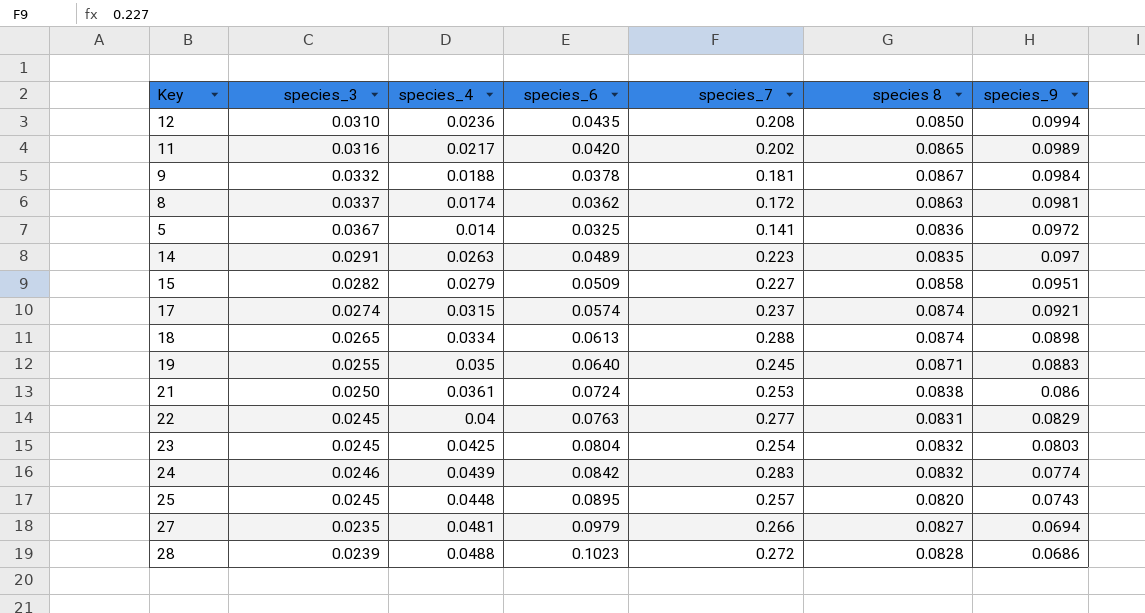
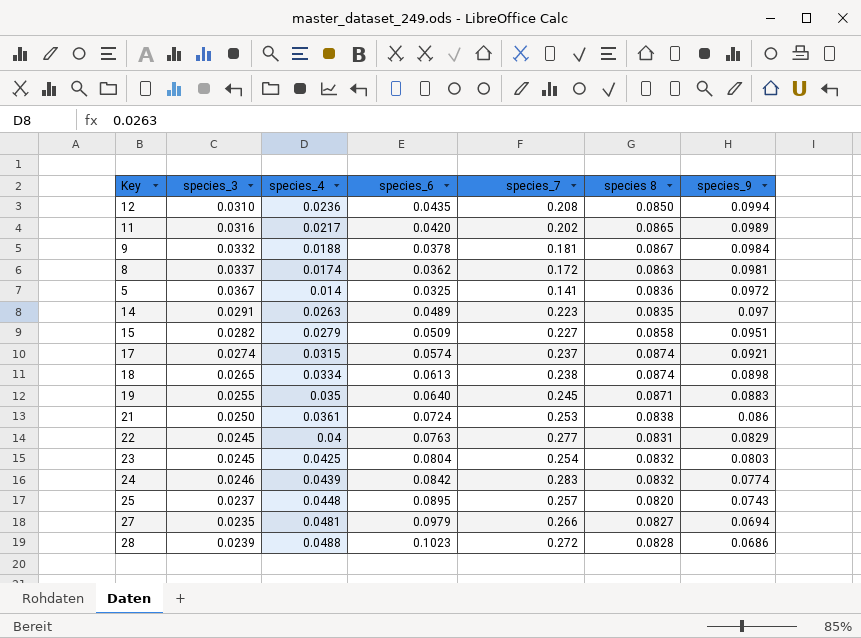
18 | species_7: 0.288 -> 0.238
25 | species_3: 0.0245 -> 0.0237

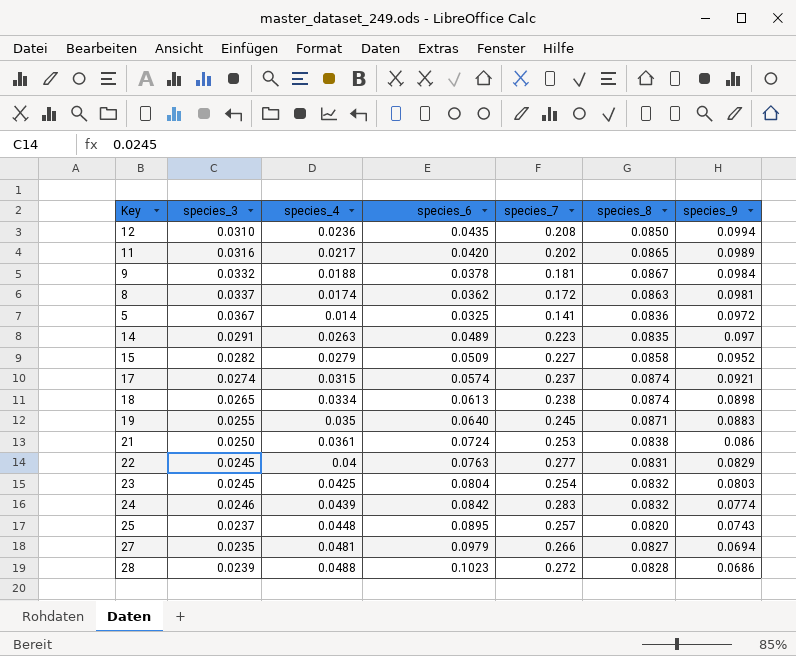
column name: species 8 -> species_8
15 | species_9: 0.0951 -> 0.0952

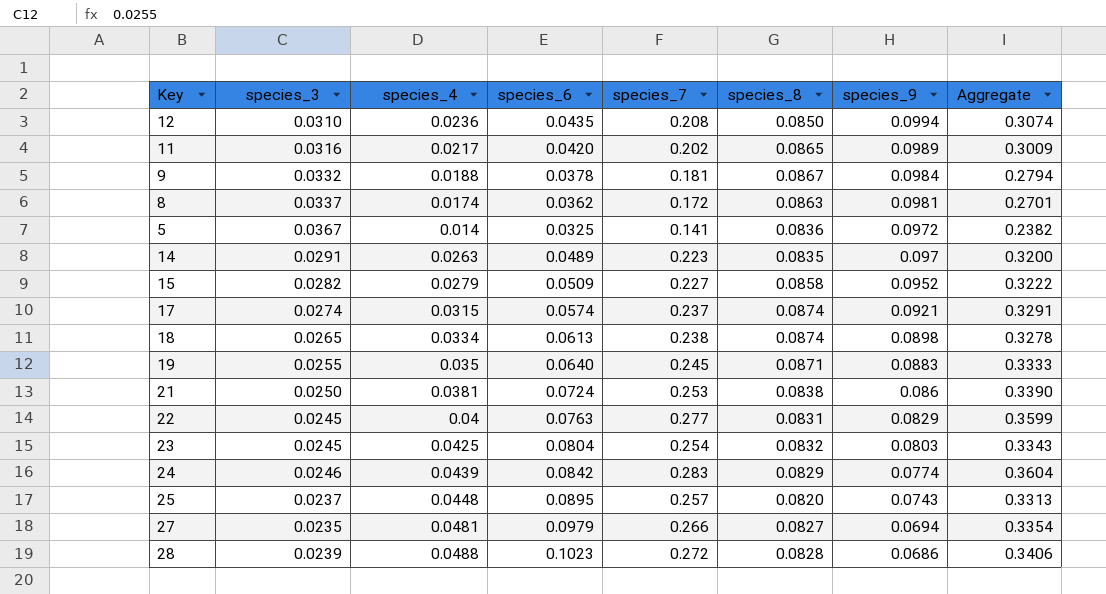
column Aggregate | formula: none -> [species_7] + [species_9]
21 | species_4: 0.0361 -> 0.0381
24 | species_8: 0.0832 -> 0.0829

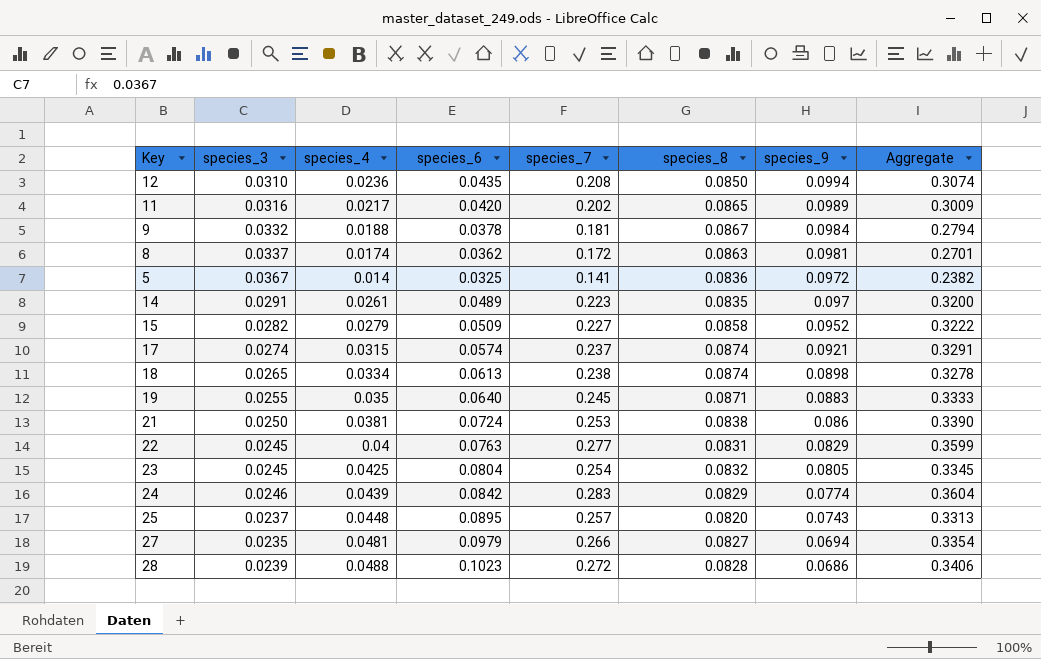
14 | species_4: 0.0263 -> 0.0261
23 | species_9: 0.0803 -> 0.0805
23 | Aggregate: 0.3343 -> 0.3345

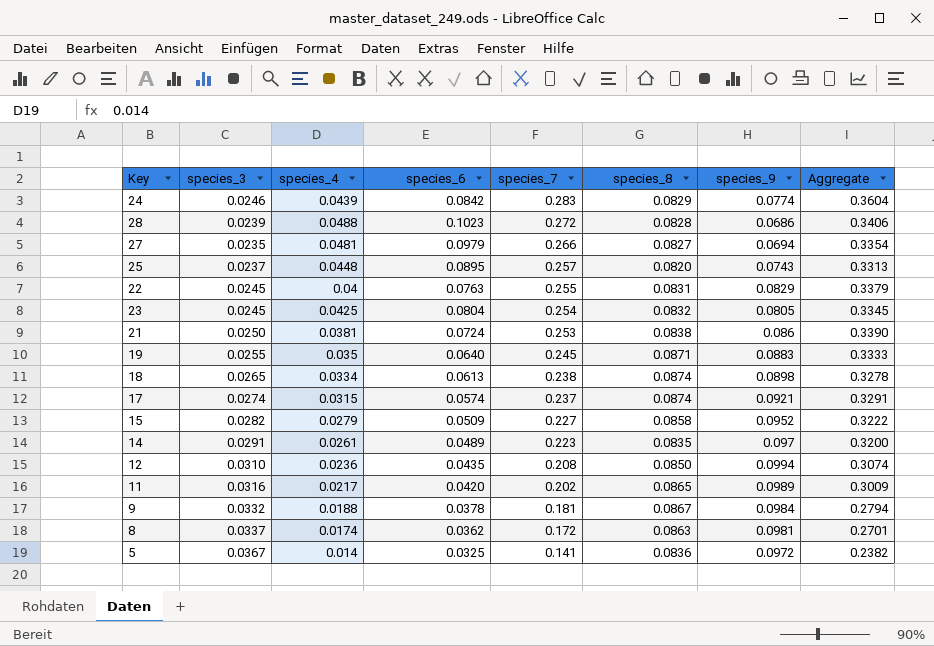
row order: species_9 descending -> species_7 descending
22 | species_7: 0.277 -> 0.255
22 | Aggregate: 0.3599 -> 0.3379

